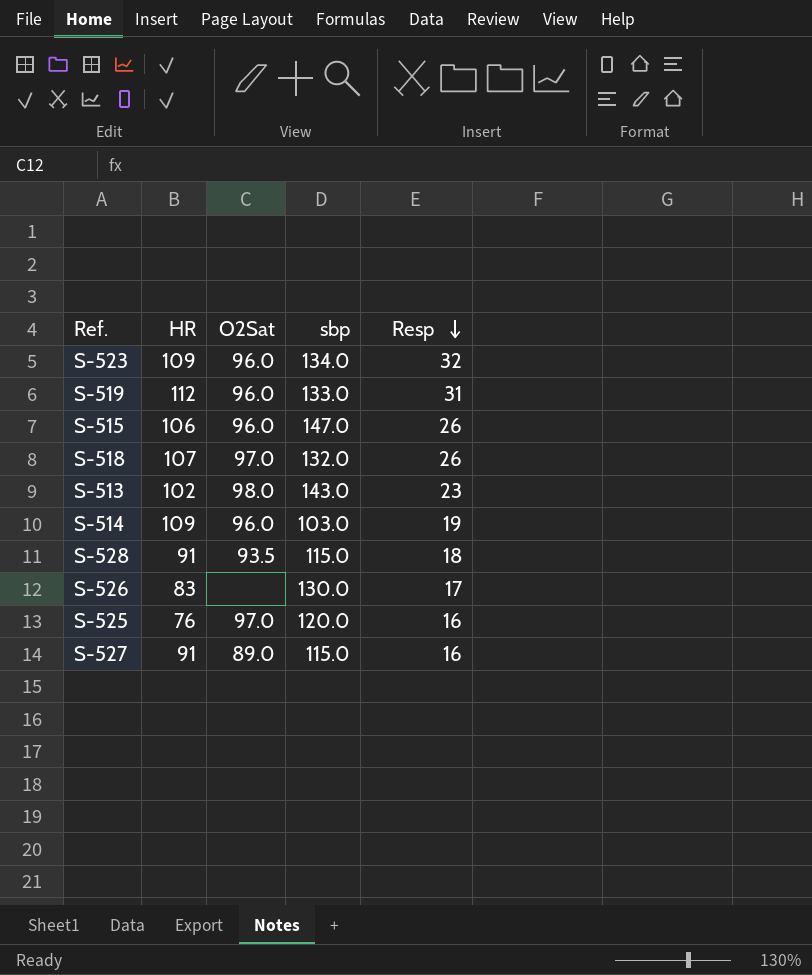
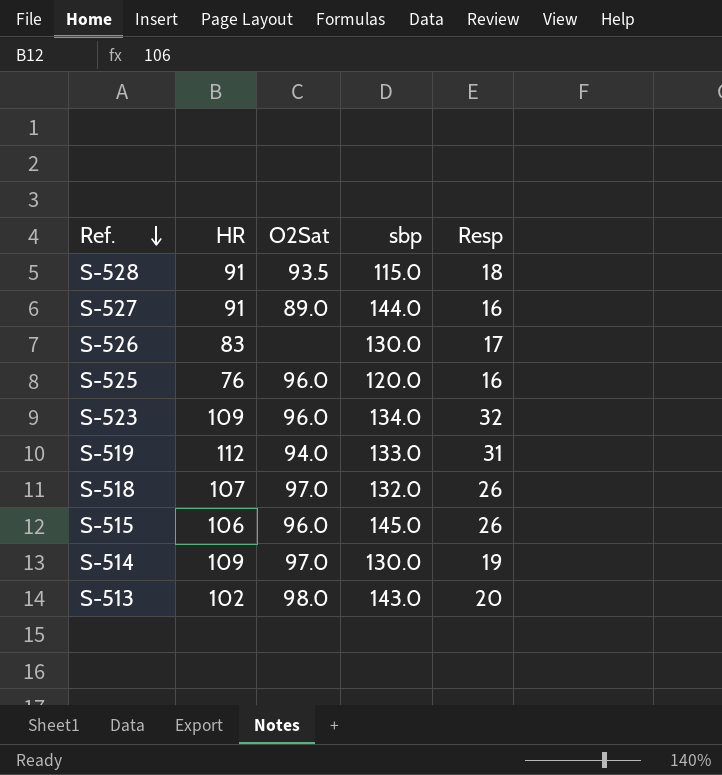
row order: Resp descending -> Ref. descending
S-527 | sbp: 115.0 -> 144.0
S-525 | O2Sat: 97.0 -> 96.0
S-519 | O2Sat: 96.0 -> 94.0
S-515 | sbp: 147.0 -> 145.0
S-514 | O2Sat: 96.0 -> 97.0
S-514 | sbp: 103.0 -> 130.0
S-513 | Resp: 23 -> 20

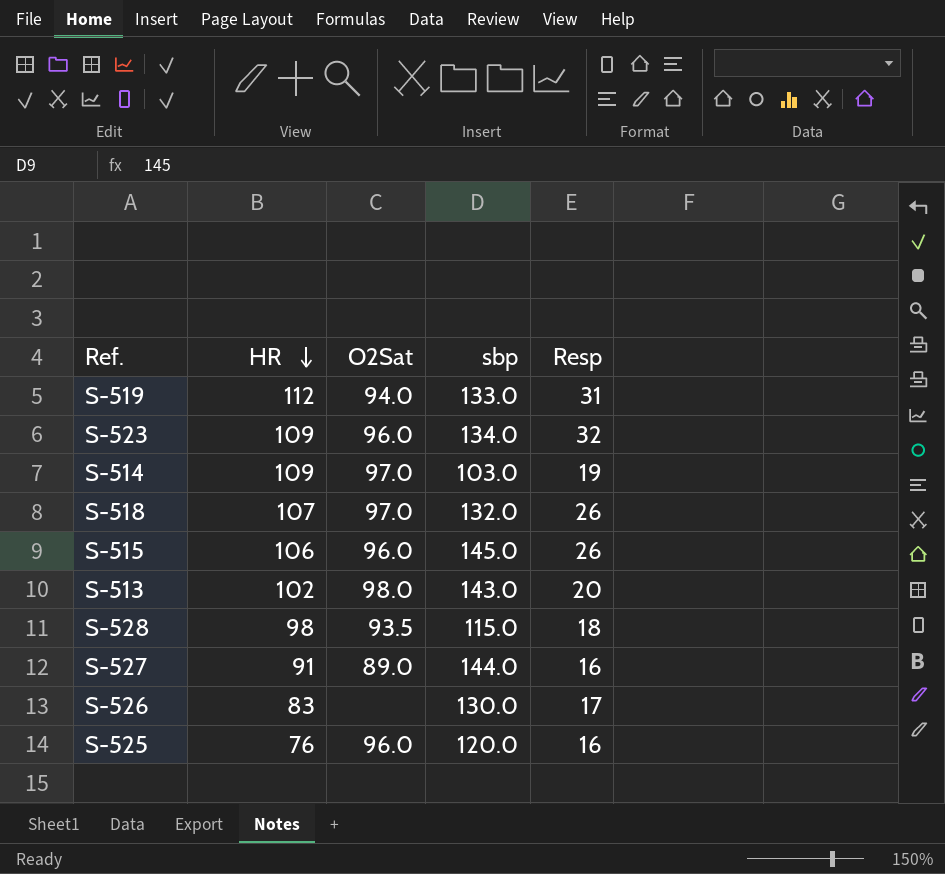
row order: Ref. descending -> HR descending
S-514 | sbp: 130.0 -> 103.0
S-528 | HR: 91 -> 98

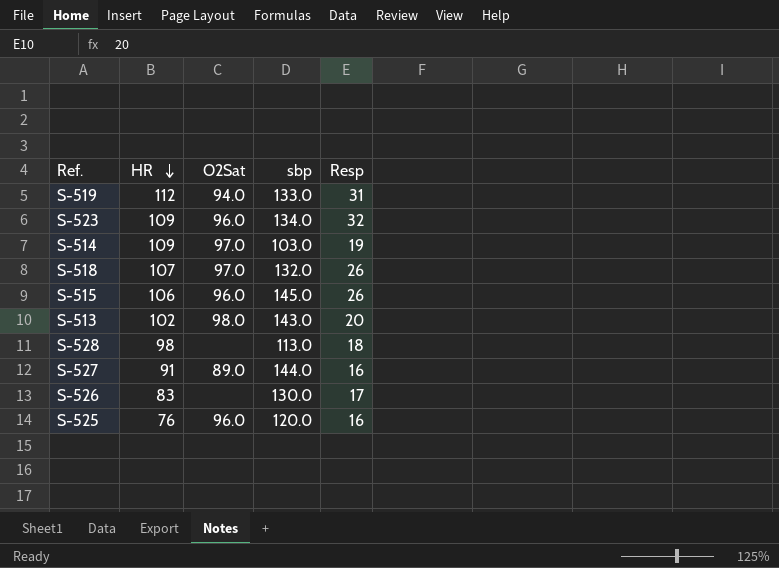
S-528 | O2Sat: 93.5 -> none
S-528 | sbp: 115.0 -> 113.0

